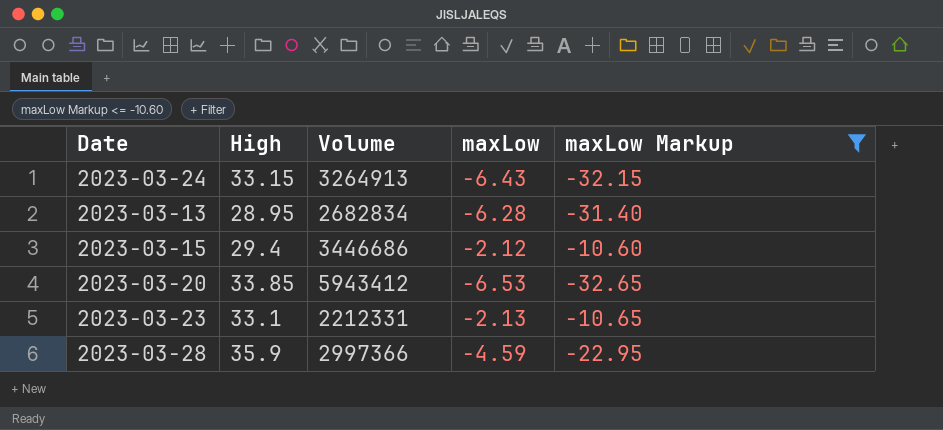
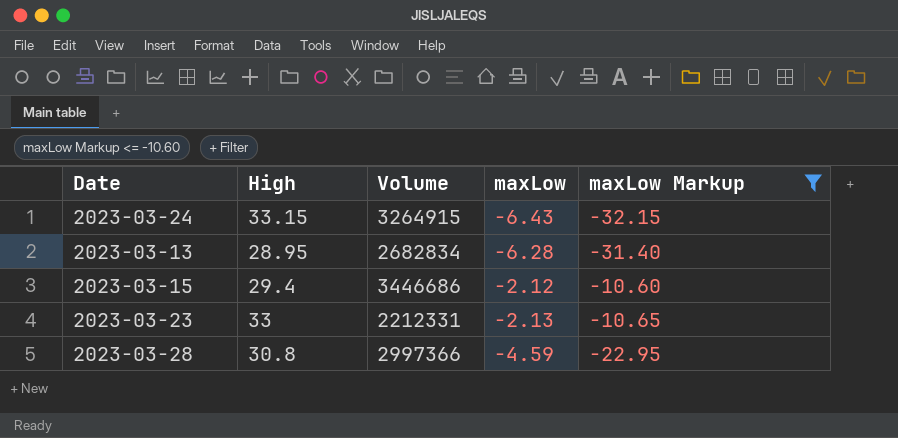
row 2023-03-20: 33.85 | 5943412 | -6.53 | -32.65 -> none
2023-03-24 | Volume: 3264913 -> 3264915
2023-03-23 | High: 33.1 -> 33
2023-03-28 | High: 35.9 -> 30.8

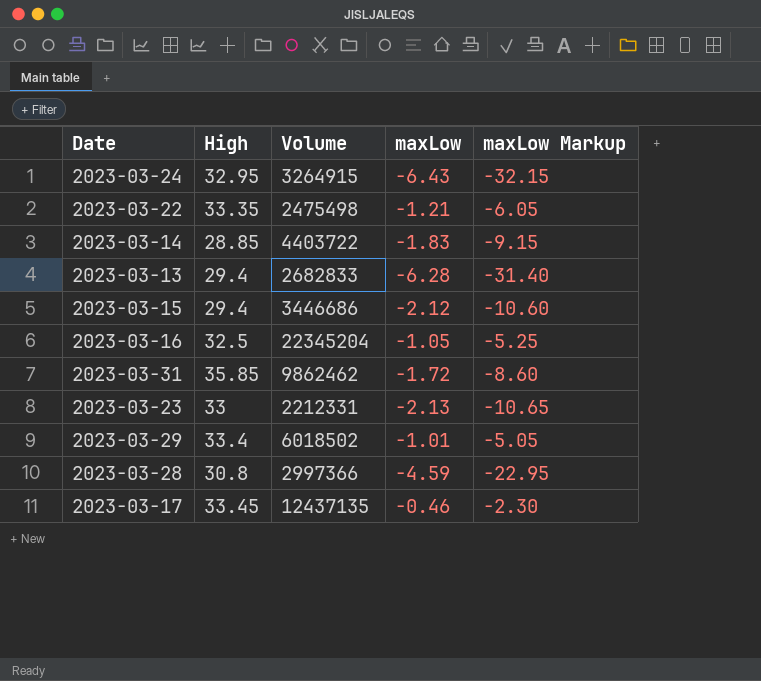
filter: maxLow Markup <= -10.60 -> none
2023-03-24 | High: 33.15 -> 32.95
2023-03-13 | High: 28.95 -> 29.4
2023-03-13 | Volume: 2682834 -> 2682833

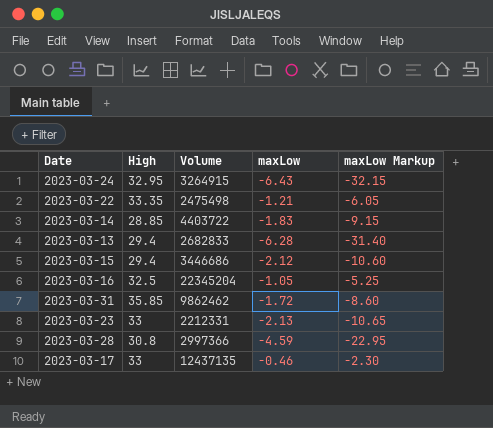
row 2023-03-29: 33.4 | 6018502 | -1.01 | -5.05 -> none
2023-03-17 | High: 33.45 -> 33

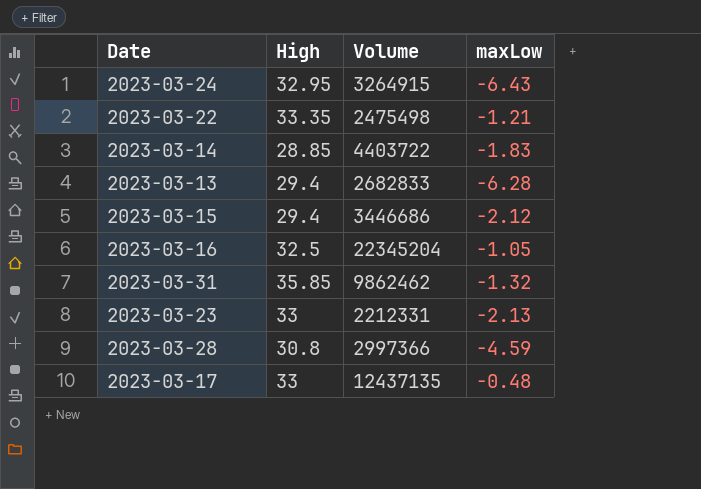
column maxLow Markup | formula: [maxLow] * 5 -> none
2023-03-31 | maxLow: -1.72 -> -1.32
2023-03-17 | maxLow: -0.46 -> -0.48

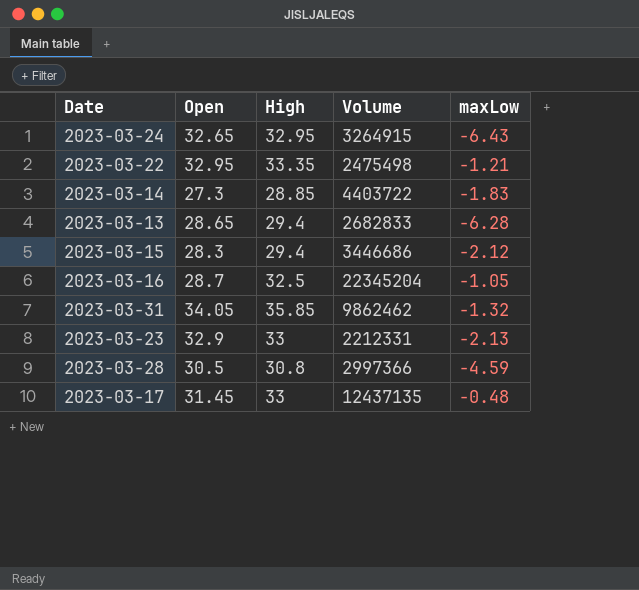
column Open | position: none -> 2

